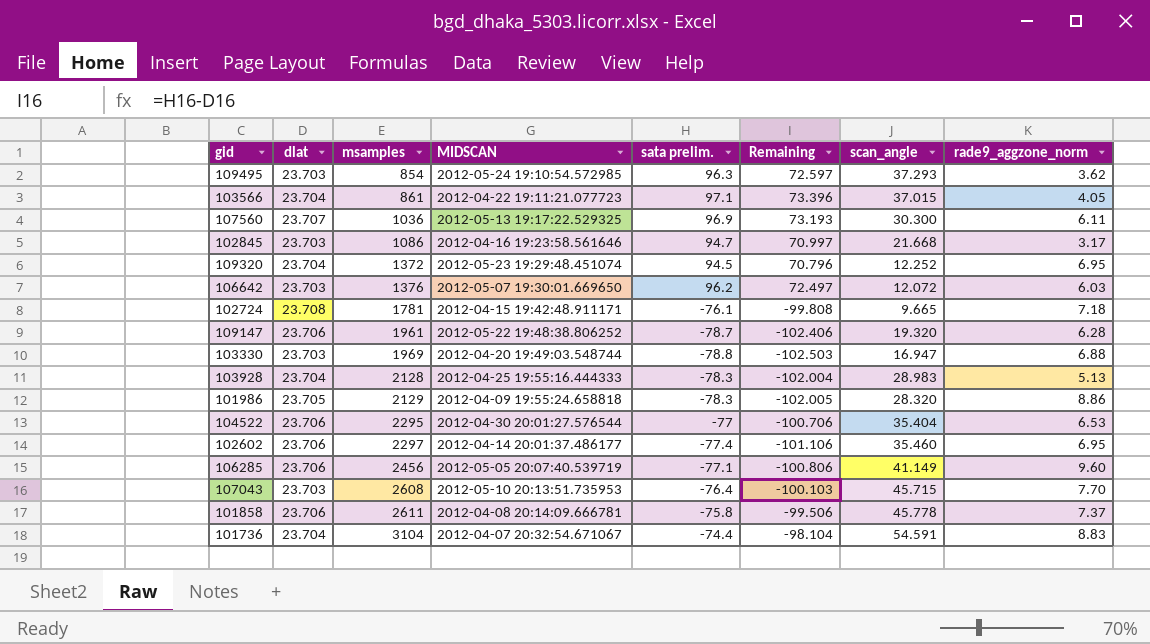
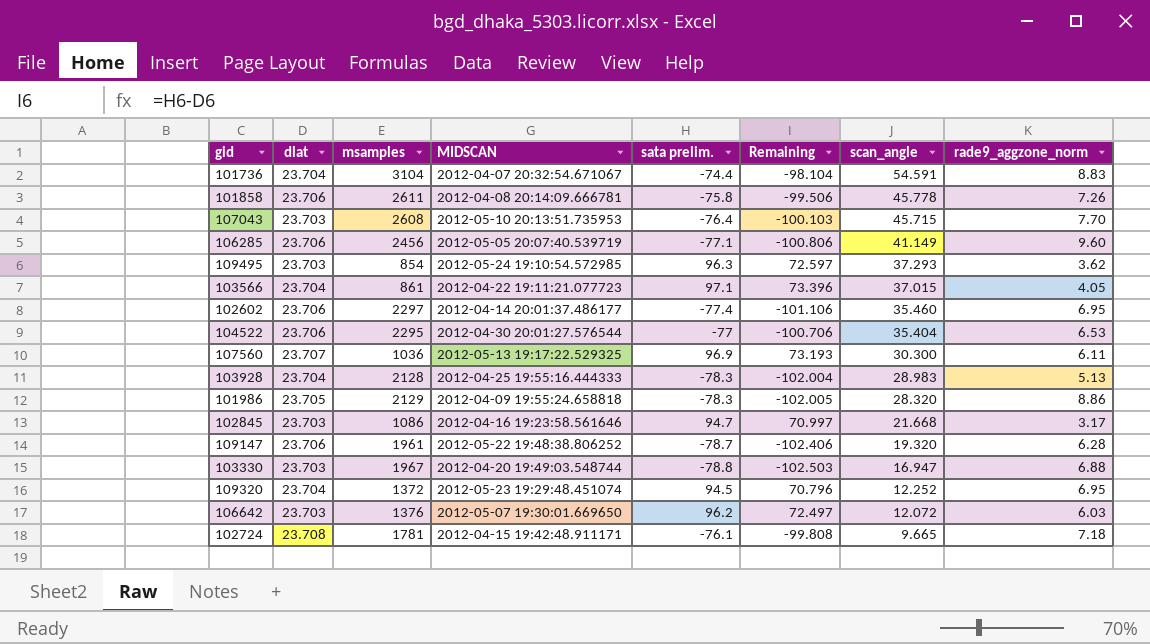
row order: msamples ascending -> scan_angle descending
101858 | rade9_aggzone_norm: 7.37 -> 7.26
103330 | msamples: 1969 -> 1967

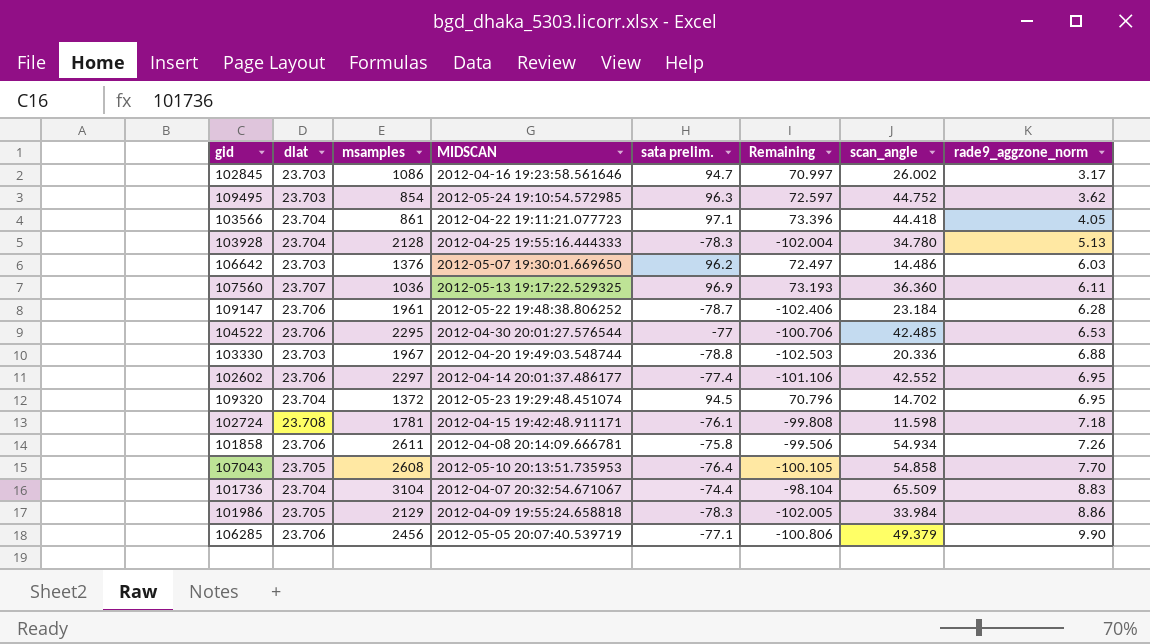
row order: scan_angle descending -> rade9_aggzone_norm ascending
102845 | scan_angle: 21.668 -> 26.002
109495 | scan_angle: 37.293 -> 44.752
103566 | scan_angle: 37.015 -> 44.418
103928 | scan_angle: 28.983 -> 34.780
106642 | scan_angle: 12.072 -> 14.486
107560 | scan_angle: 30.300 -> 36.360
109147 | scan_angle: 19.320 -> 23.184
104522 | scan_angle: 35.404 -> 42.485
103330 | scan_angle: 16.947 -> 20.336
102602 | scan_angle: 35.460 -> 42.552
109320 | scan_angle: 12.252 -> 14.702
102724 | scan_angle: 9.665 -> 11.598
101858 | scan_angle: 45.778 -> 54.934
107043 | dlat: 23.703 -> 23.705
107043 | Remaining: -100.103 -> -100.105
107043 | scan_angle: 45.715 -> 54.858
101736 | scan_angle: 54.591 -> 65.509
101986 | scan_angle: 28.320 -> 33.984
106285 | scan_angle: 41.149 -> 49.379
106285 | rade9_aggzone_norm: 9.60 -> 9.90

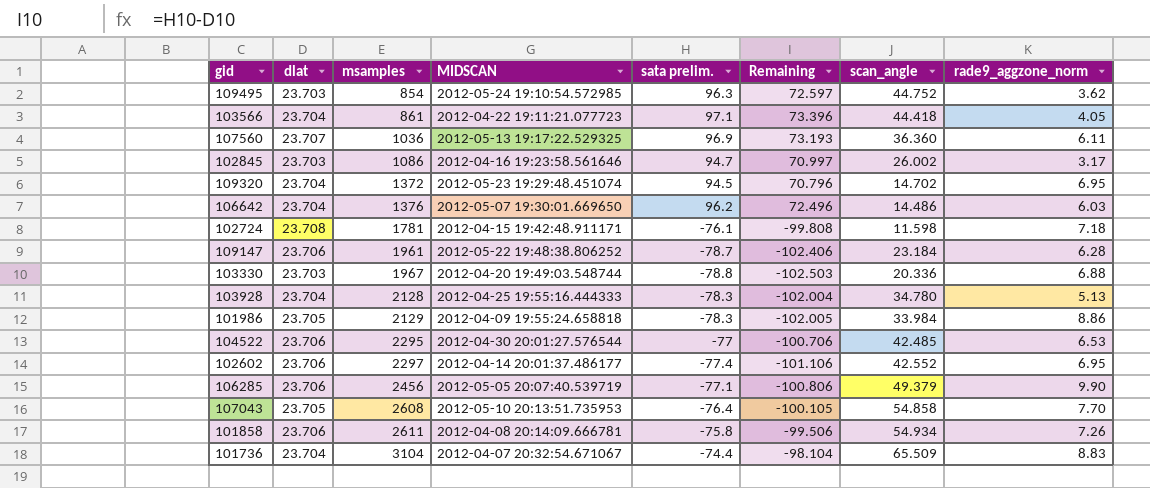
row order: rade9_aggzone_norm ascending -> msamples ascending
106642 | dlat: 23.703 -> 23.704
106642 | Remaining: 72.497 -> 72.496

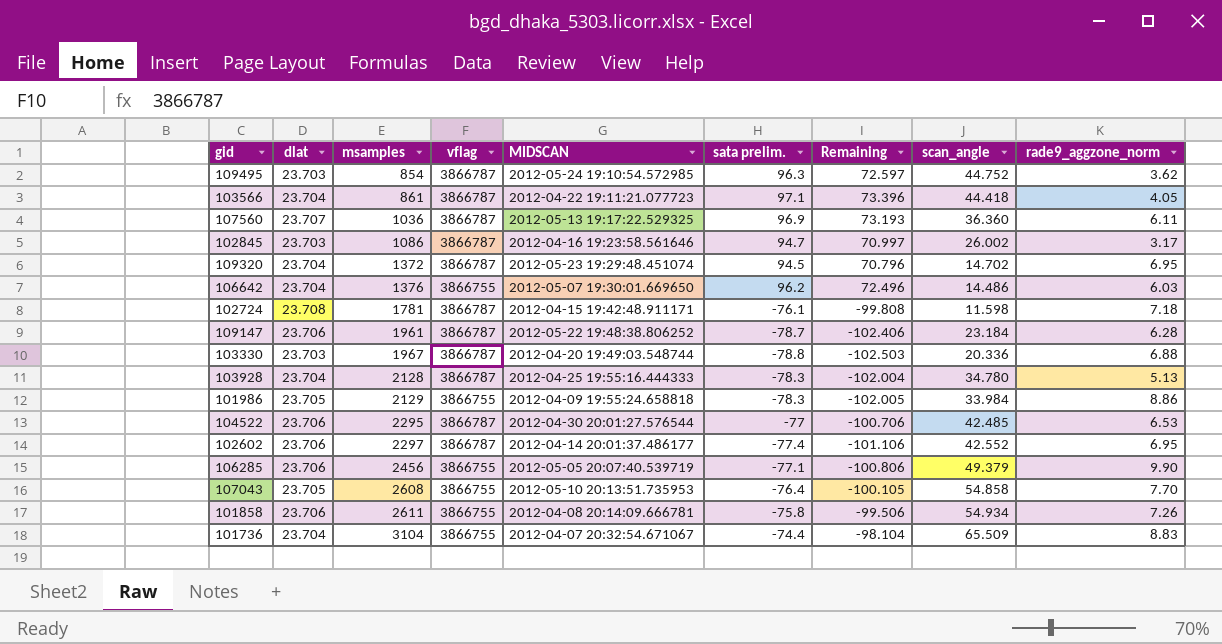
column vflag | position: none -> 4

